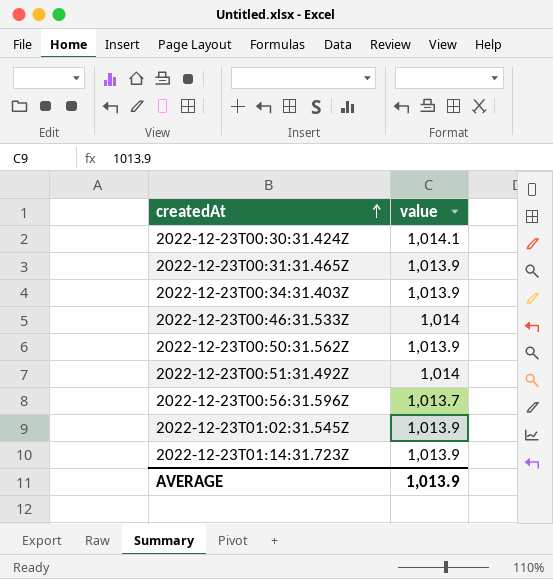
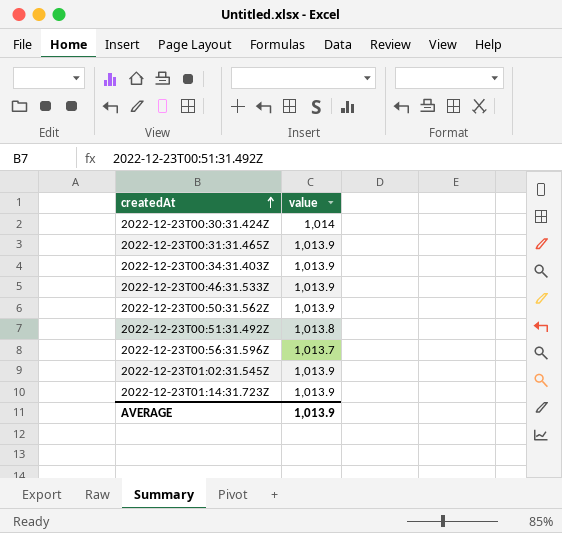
2022-12-23T00:30:31.424Z | value: 1,014.1 -> 1,014
2022-12-23T00:46:31.533Z | value: 1,014 -> 1,013.9
2022-12-23T00:51:31.492Z | value: 1,014 -> 1,013.8

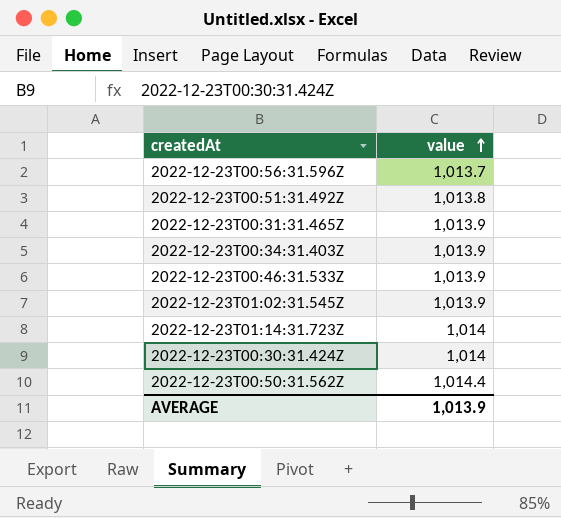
row order: createdAt ascending -> value ascending
2022-12-23T01:14:31.723Z | value: 1,013.9 -> 1,014
2022-12-23T00:50:31.562Z | value: 1,013.9 -> 1,014.4

